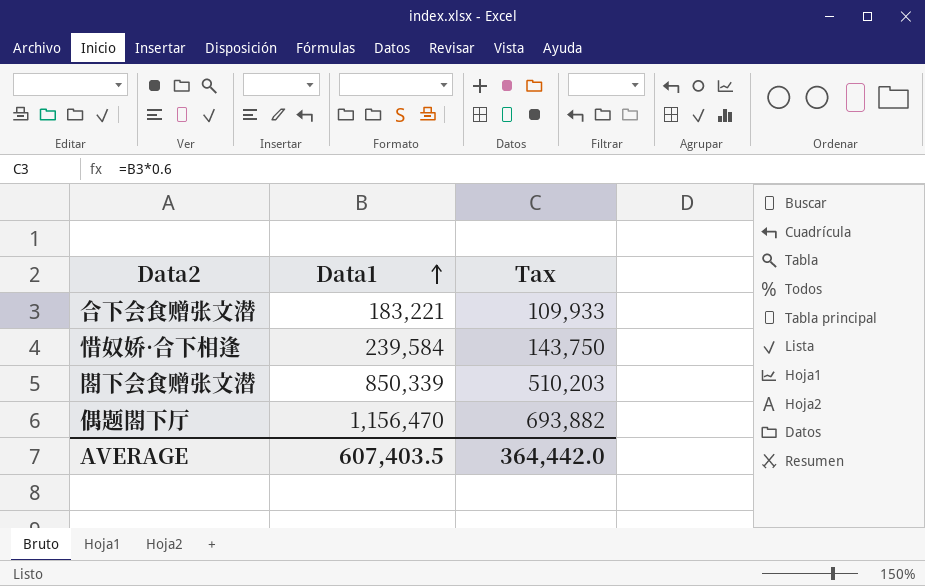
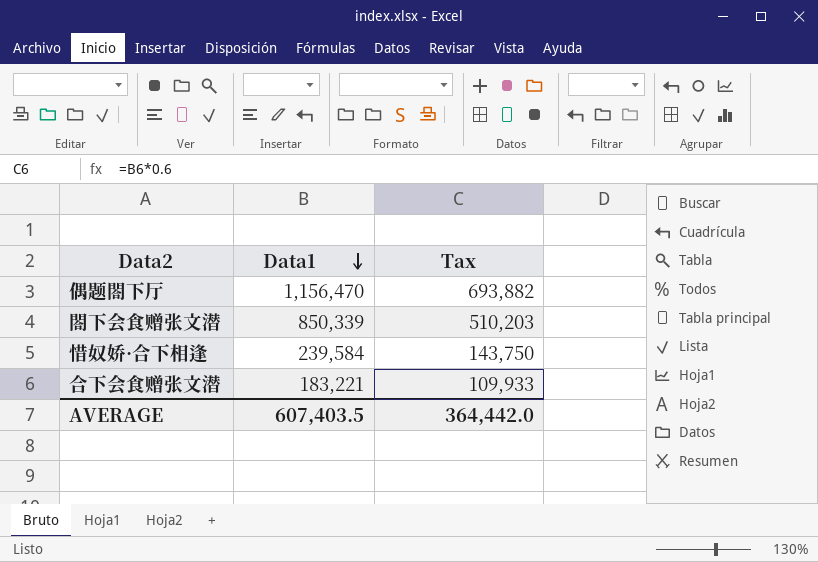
row order: Data1 ascending -> Data1 descending

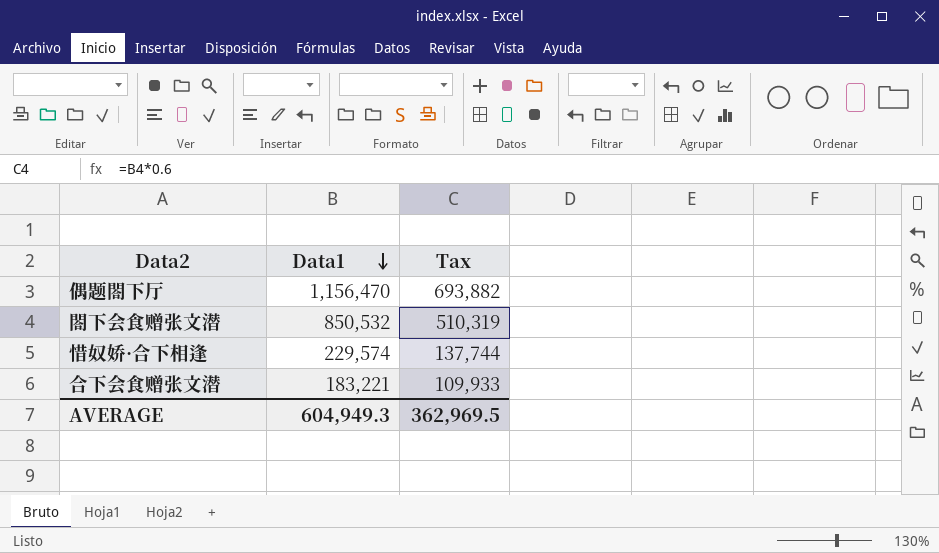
閤下会食赠张文潜 | Data1: 850,339 -> 850,532
閤下会食赠张文潜 | Tax: 510,203 -> 510,319
惜奴娇·合下相逢 | Data1: 239,584 -> 229,574
惜奴娇·合下相逢 | Tax: 143,750 -> 137,744
AVERAGE | Data1: 607,403.5 -> 604,949.3
AVERAGE | Tax: 364,442.0 -> 362,969.5

